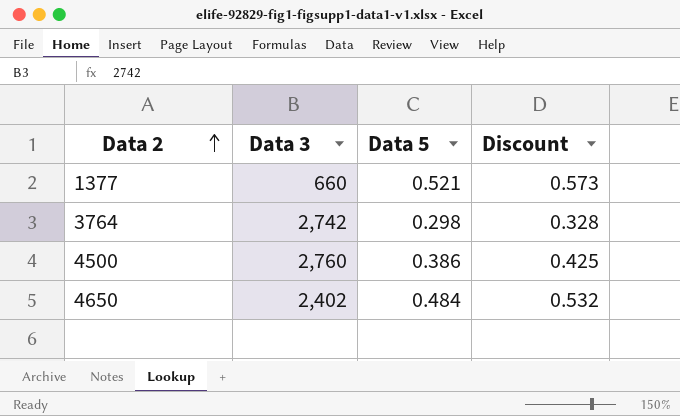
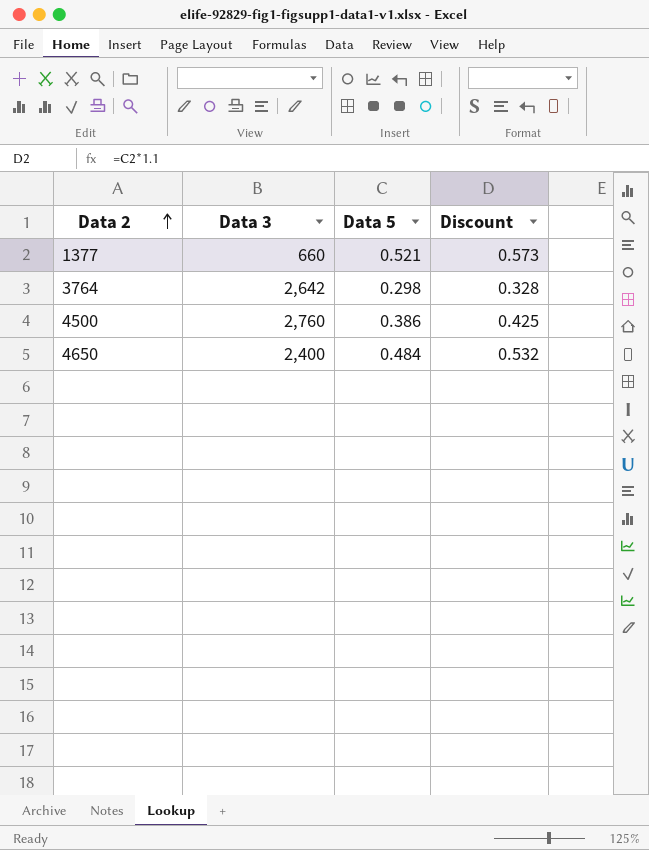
3764 | Data 3: 2,742 -> 2,642
4650 | Data 3: 2,402 -> 2,400

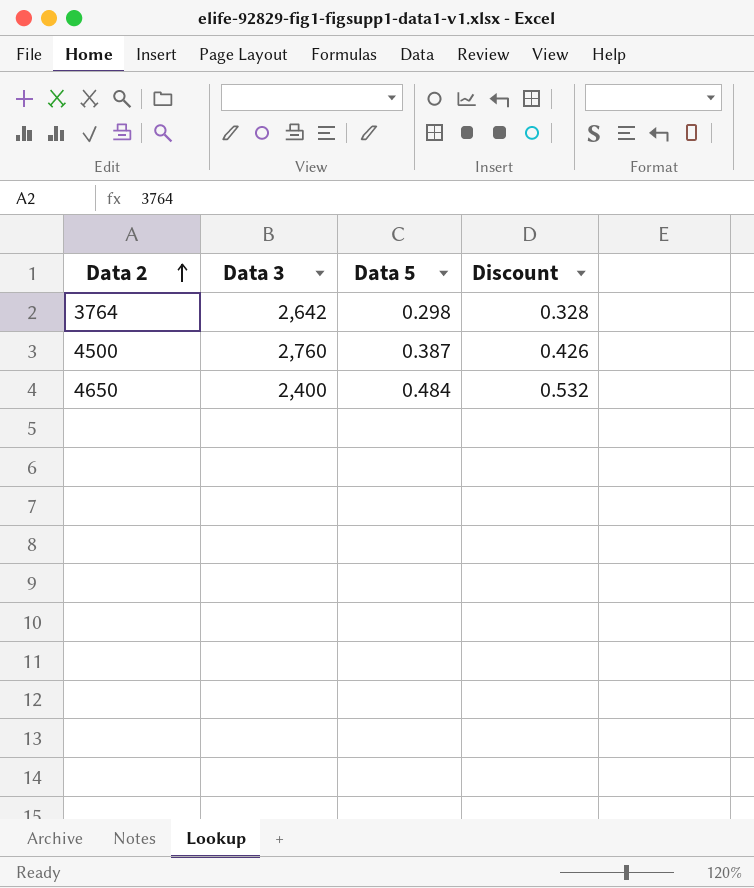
row 1377: 660 | 0.521 | 0.573 -> none
4500 | Data 5: 0.386 -> 0.387
4500 | Discount: 0.425 -> 0.426

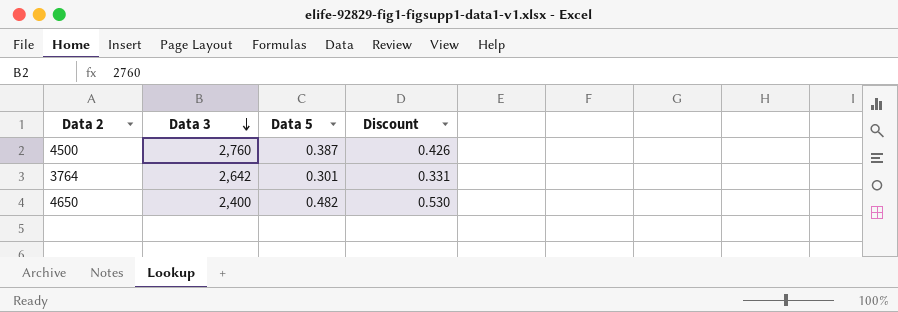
row order: Data 2 ascending -> Data 3 descending
3764 | Data 5: 0.298 -> 0.301
3764 | Discount: 0.328 -> 0.331
4650 | Data 5: 0.484 -> 0.482
4650 | Discount: 0.532 -> 0.530

